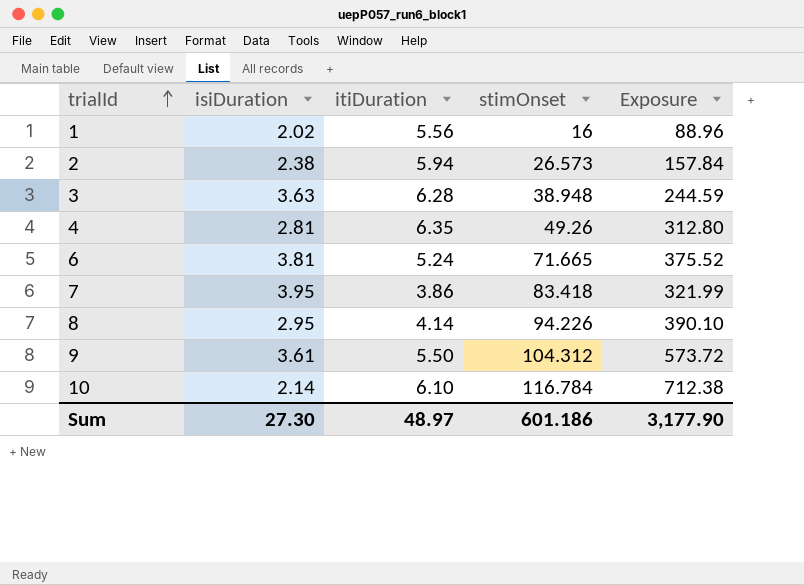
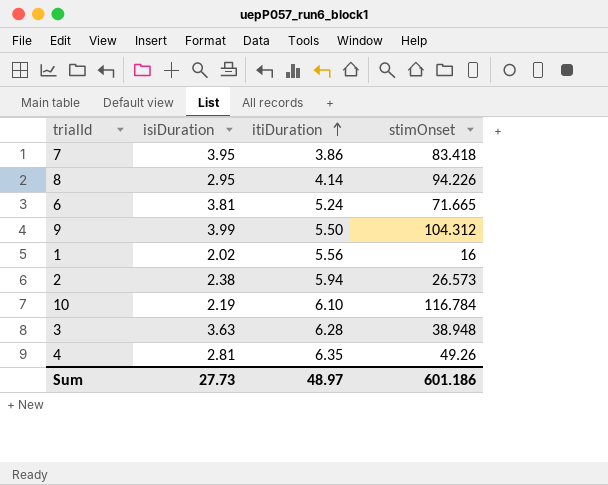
row order: trialId ascending -> itiDuration ascending
column Exposure | formula: [itiDuration] * [stimOnset] -> none
9 | isiDuration: 3.61 -> 3.99
10 | isiDuration: 2.14 -> 2.19
Sum | isiDuration: 27.30 -> 27.73

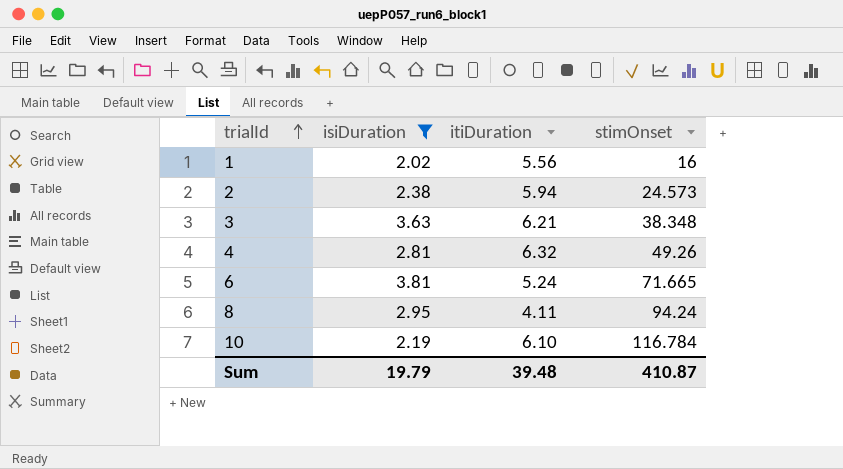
filter: none -> isiDuration <= 3.81
row order: itiDuration ascending -> trialId ascending
2 | stimOnset: 26.573 -> 24.573
3 | itiDuration: 6.28 -> 6.21
3 | stimOnset: 38.948 -> 38.348
4 | itiDuration: 6.35 -> 6.32
8 | itiDuration: 4.14 -> 4.11
8 | stimOnset: 94.226 -> 94.24
Sum | isiDuration: 27.73 -> 19.79
Sum | itiDuration: 48.97 -> 39.48
Sum | stimOnset: 601.186 -> 410.87

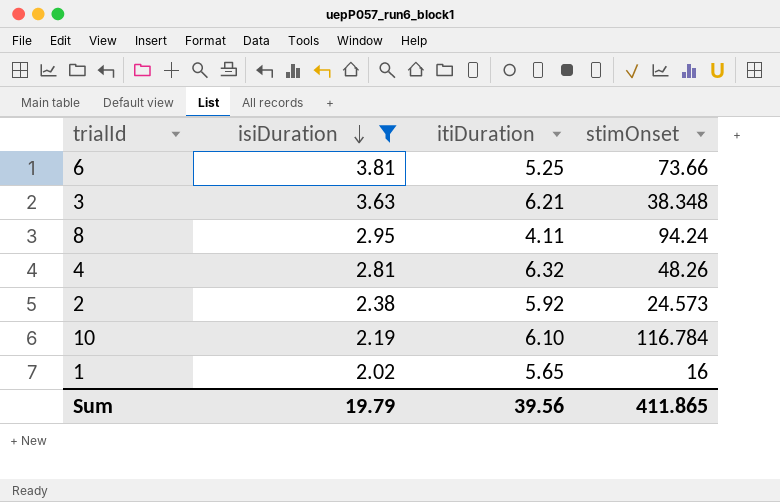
row order: trialId ascending -> isiDuration descending
6 | itiDuration: 5.24 -> 5.25
6 | stimOnset: 71.665 -> 73.66
4 | stimOnset: 49.26 -> 48.26
2 | itiDuration: 5.94 -> 5.92
1 | itiDuration: 5.56 -> 5.65
Sum | itiDuration: 39.48 -> 39.56
Sum | stimOnset: 410.87 -> 411.865

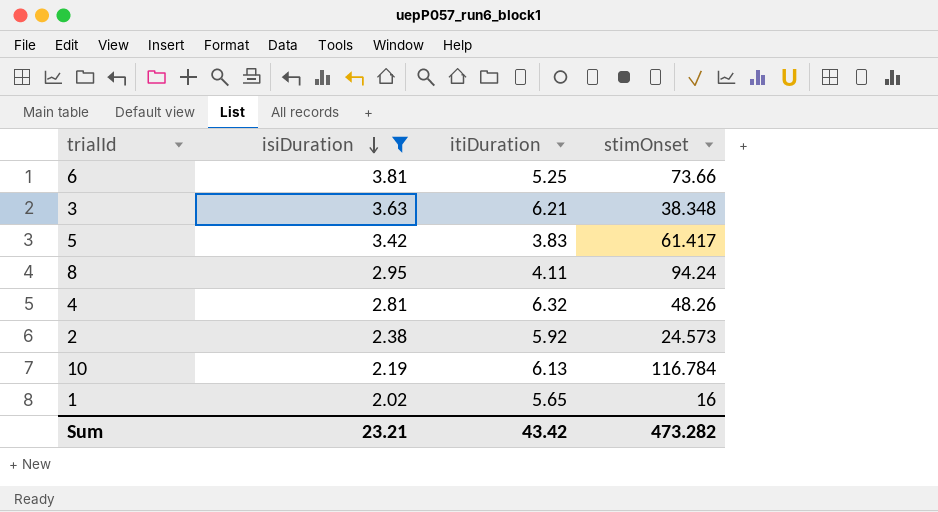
row 5: none -> 3.42 | 3.83 | 61.417
10 | itiDuration: 6.10 -> 6.13
Sum | isiDuration: 19.79 -> 23.21
Sum | itiDuration: 39.56 -> 43.42
Sum | stimOnset: 411.865 -> 473.282

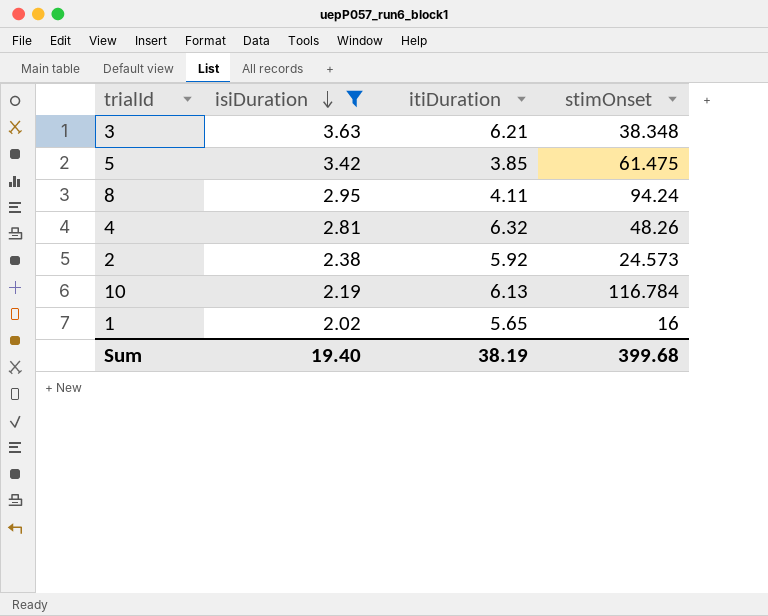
row 6: 3.81 | 5.25 | 73.66 -> none
5 | itiDuration: 3.83 -> 3.85
5 | stimOnset: 61.417 -> 61.475
Sum | isiDuration: 23.21 -> 19.40
Sum | itiDuration: 43.42 -> 38.19
Sum | stimOnset: 473.282 -> 399.68

